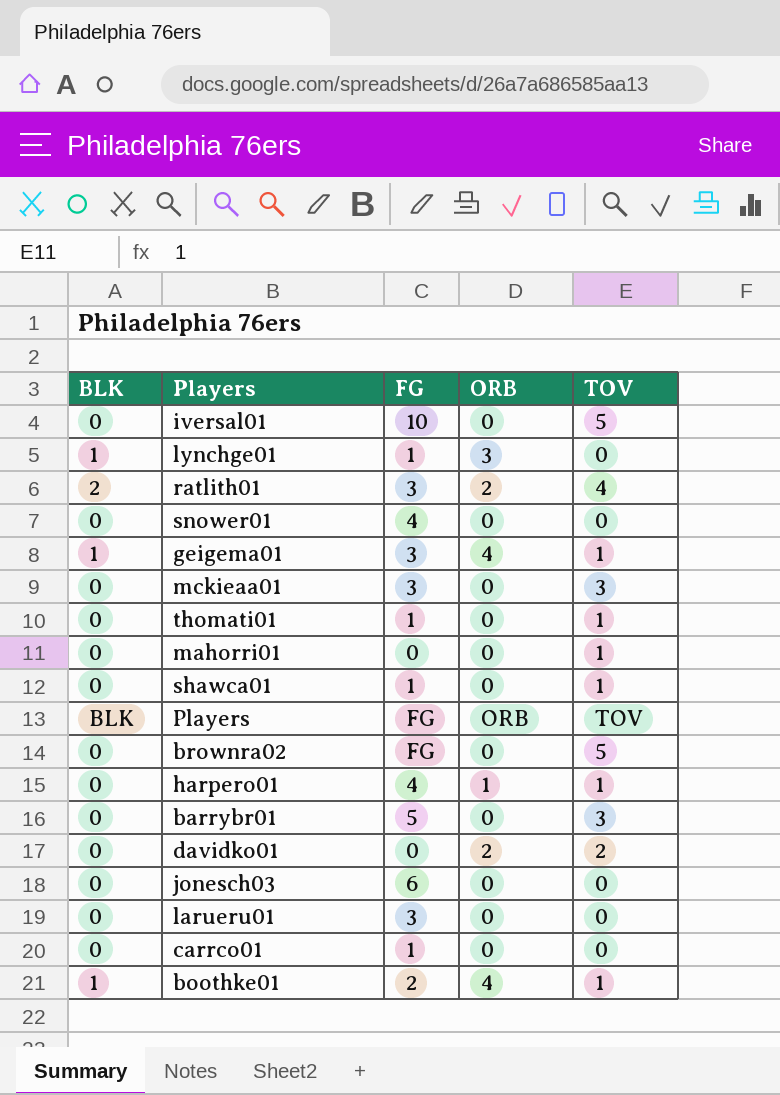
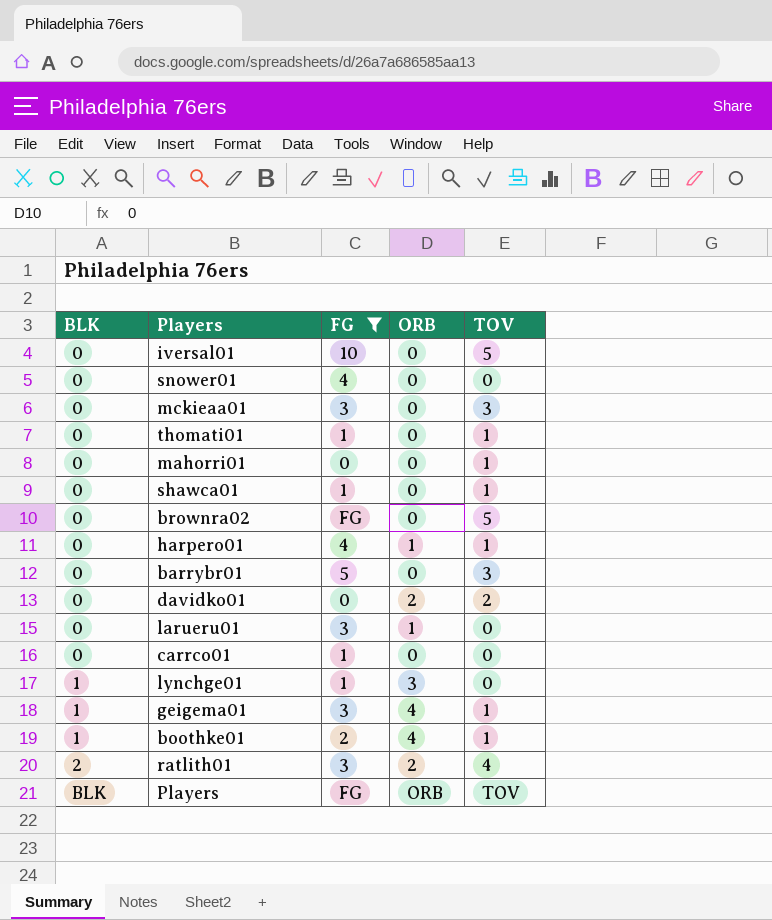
filter: none -> FG != 6
row order: none -> BLK ascending
larueru01 | ORB: 0 -> 1

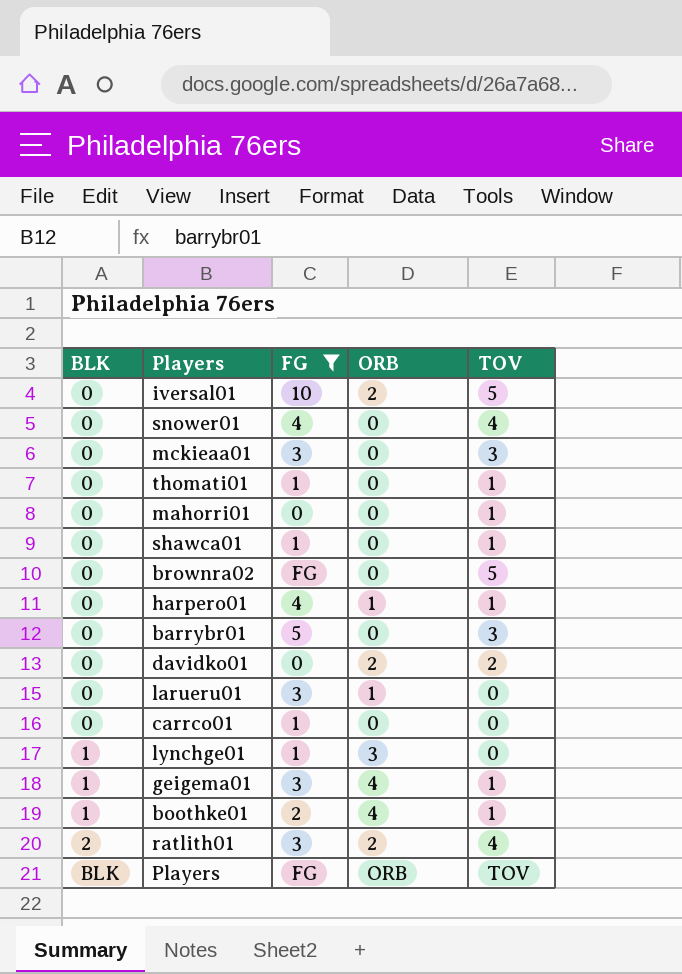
iversal01 | ORB: 0 -> 2
snower01 | TOV: 0 -> 4

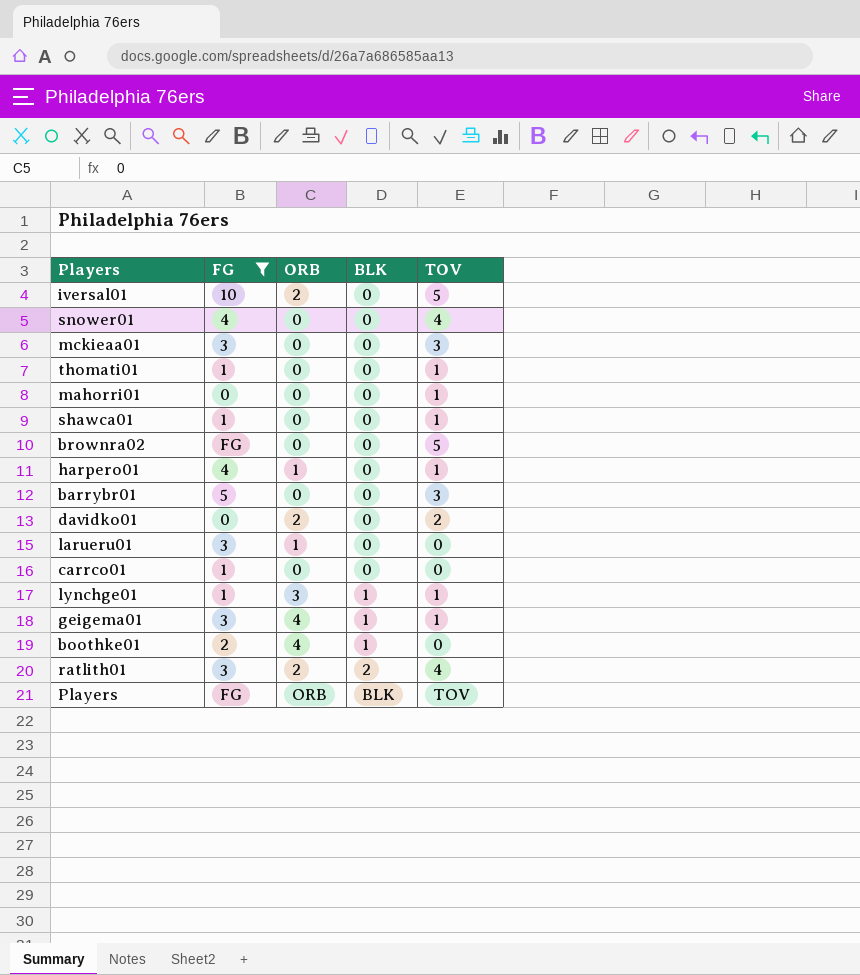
column BLK | position: 1 -> 4
lynchge01 | TOV: 0 -> 1
boothke01 | TOV: 1 -> 0

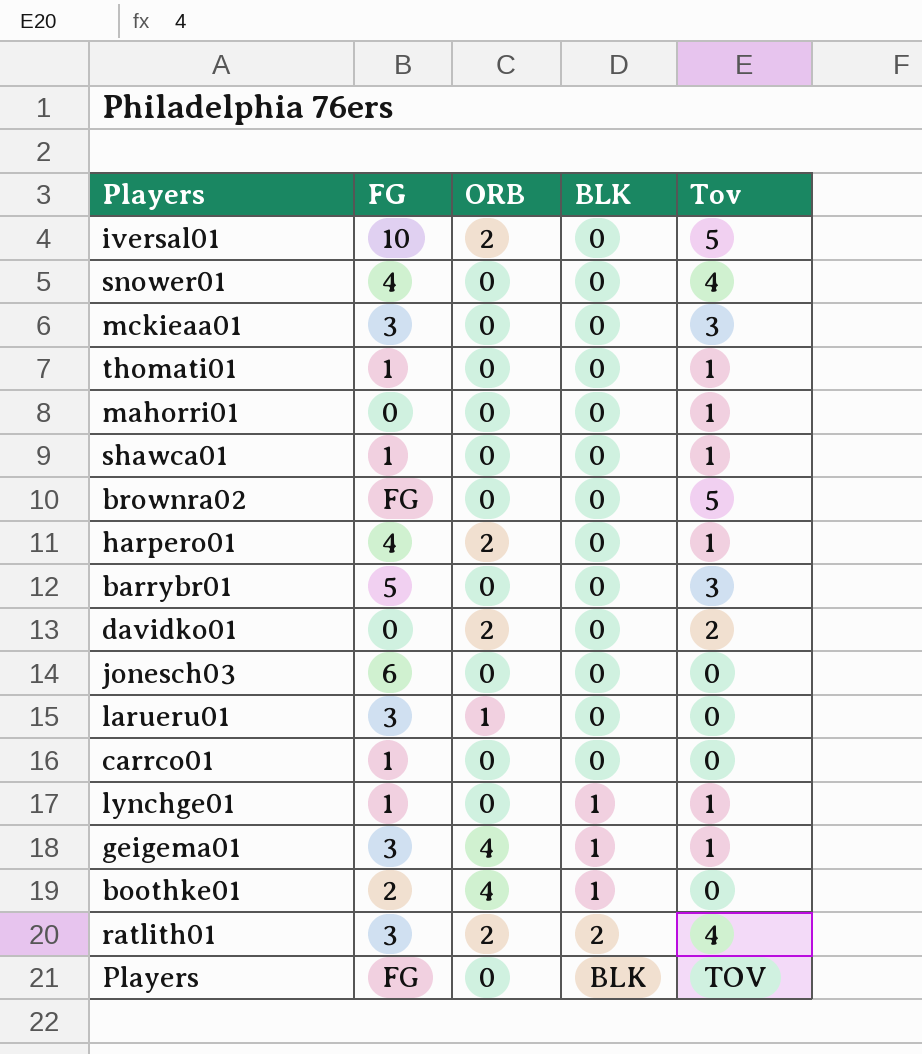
filter: FG != 6 -> none
column name: TOV -> Tov
harpero01 | ORB: 1 -> 2
lynchge01 | ORB: 3 -> 0
Players | ORB: ORB -> 0

